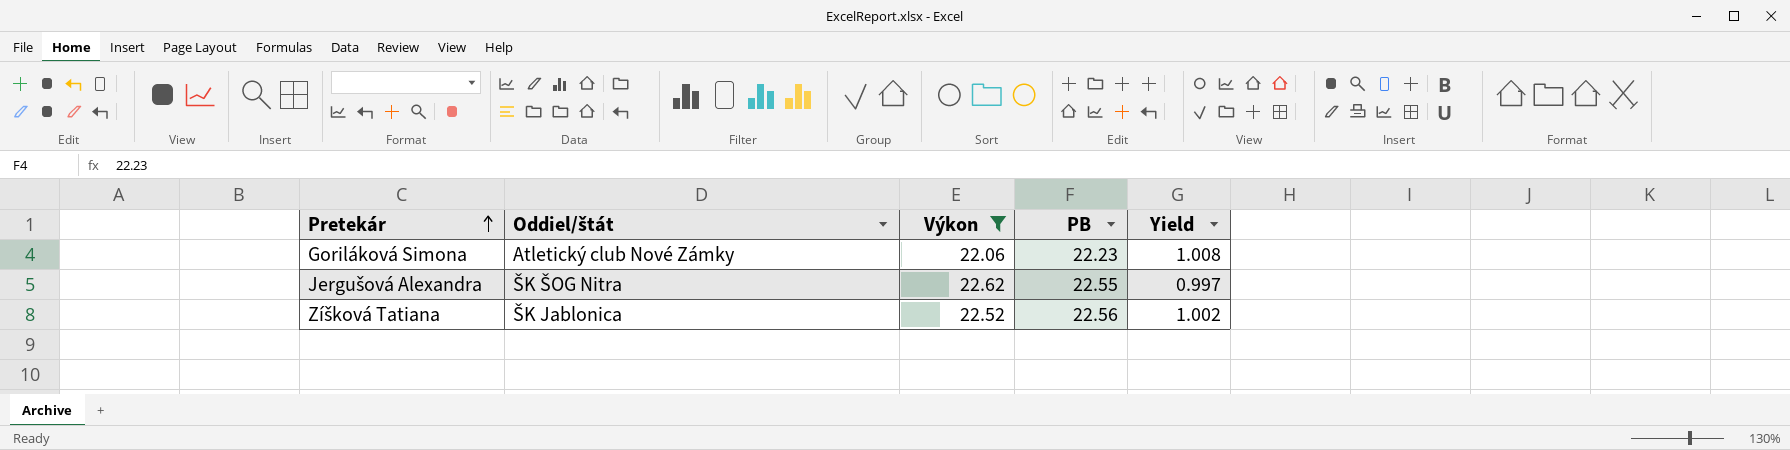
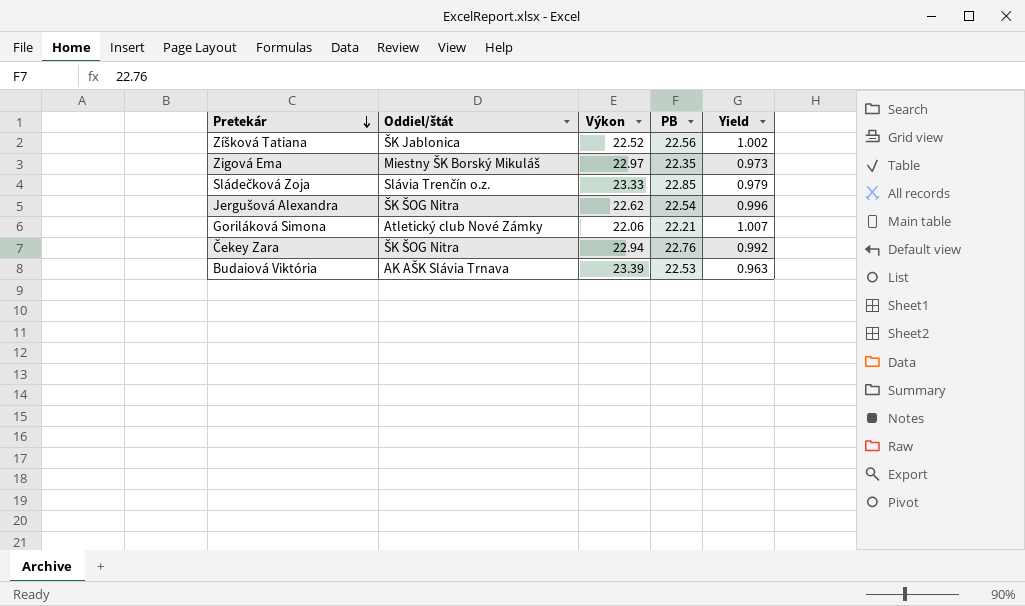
filter: Výkon <= 22.62 -> none
row order: Pretekár ascending -> Pretekár descending
Jergušová Alexandra | PB: 22.55 -> 22.54
Jergušová Alexandra | Yield: 0.997 -> 0.996
Goriláková Simona | PB: 22.23 -> 22.21
Goriláková Simona | Yield: 1.008 -> 1.007

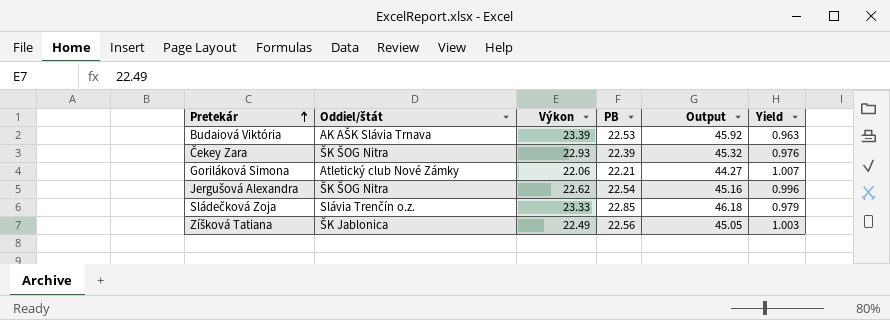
row order: Pretekár descending -> Pretekár ascending
column Output | formula: none -> [Výkon] + [PB]
row Zigová Ema: Miestny ŠK Borský Mikuláš | 22.97 | 22.35 | 0.973 -> none
Čekey Zara | Výkon: 22.94 -> 22.93
Čekey Zara | PB: 22.76 -> 22.39
Čekey Zara | Yield: 0.992 -> 0.976
Zíšková Tatiana | Výkon: 22.52 -> 22.49
Zíšková Tatiana | Yield: 1.002 -> 1.003

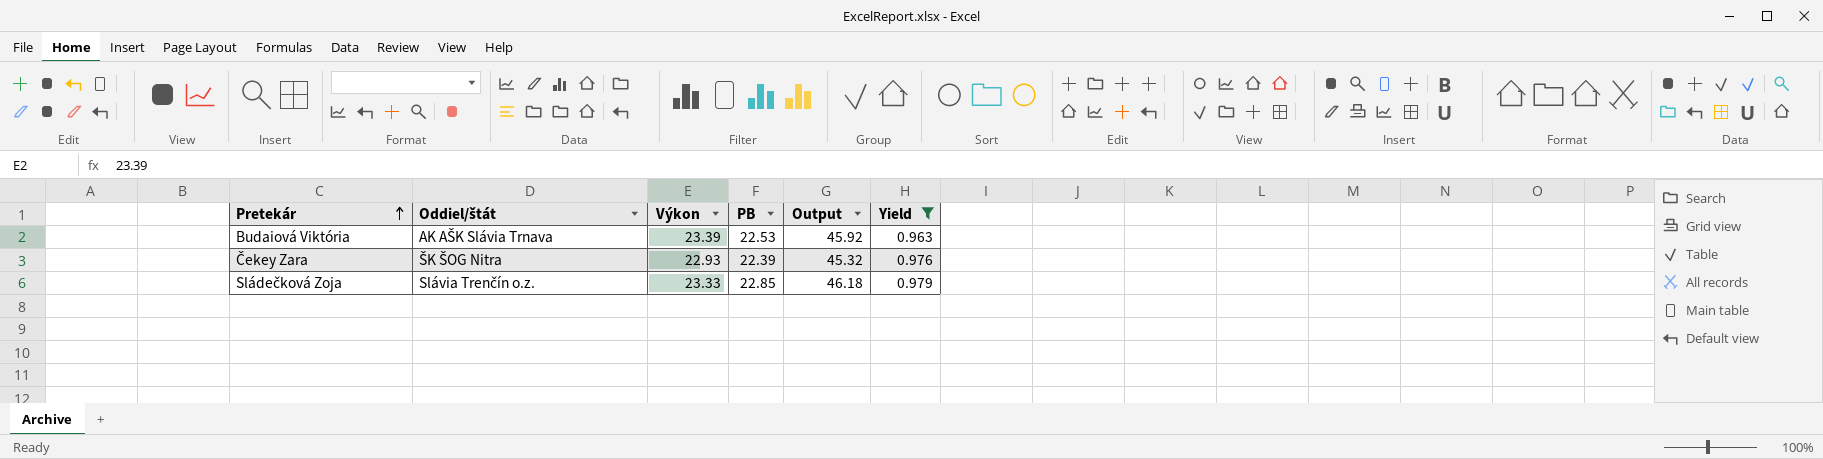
filter: none -> Yield <= 0.979

